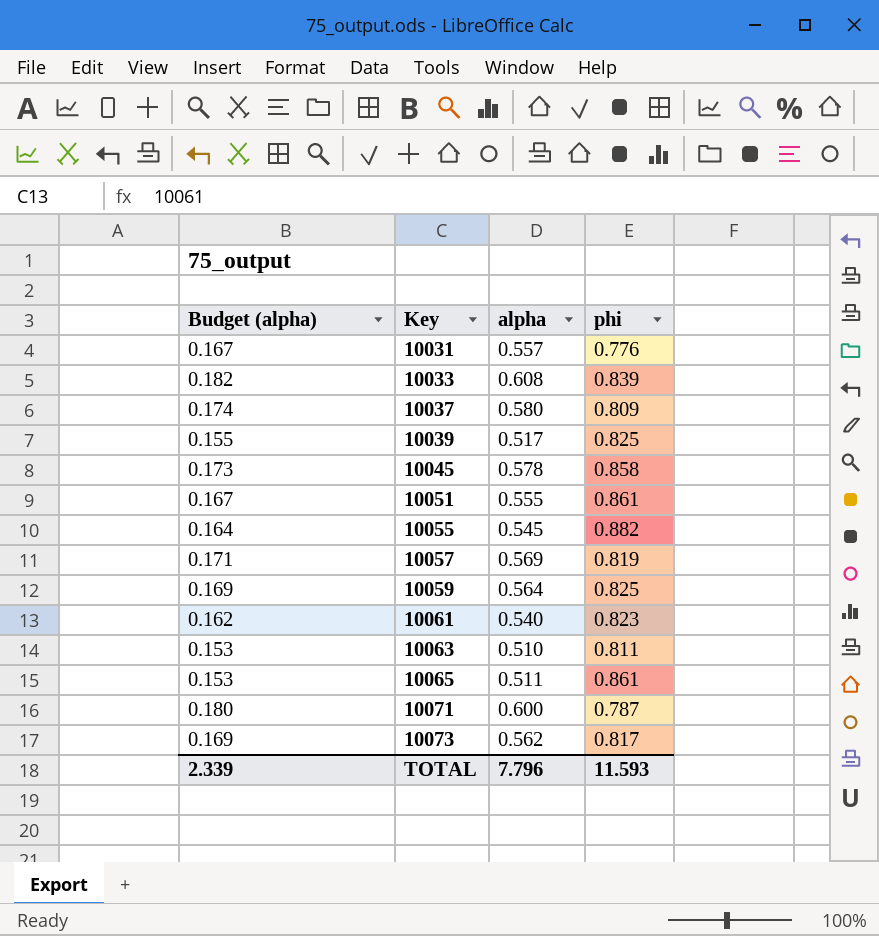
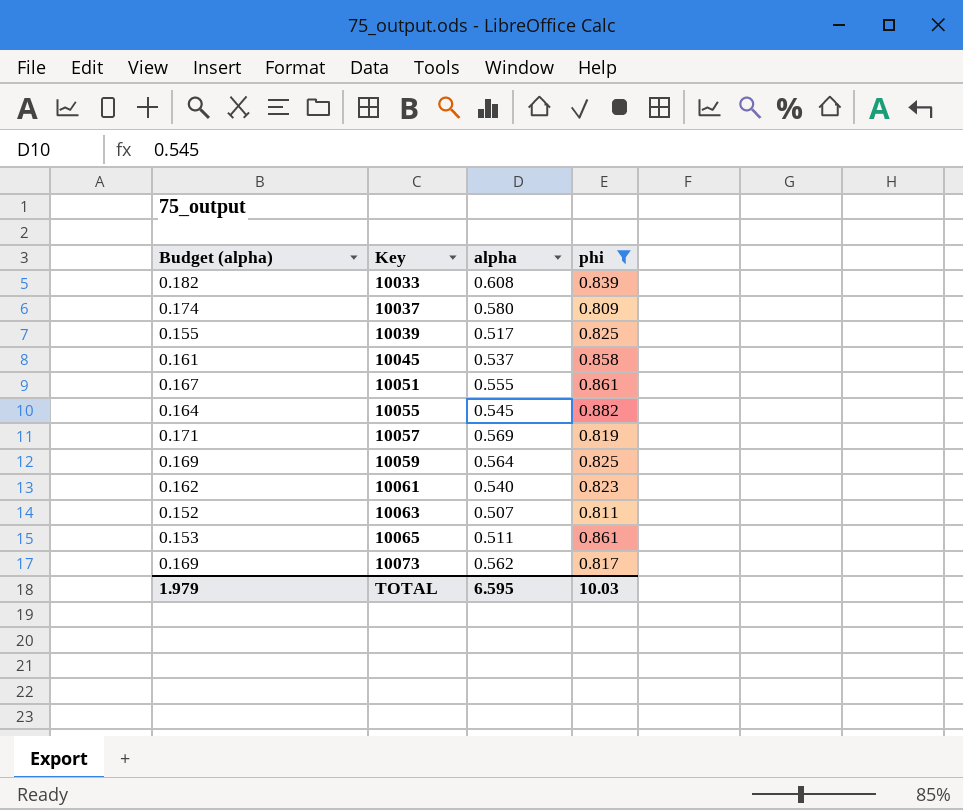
filter: none -> phi >= 0.809
10045 | Budget (alpha): 0.173 -> 0.161
10045 | alpha: 0.578 -> 0.537
10063 | Budget (alpha): 0.153 -> 0.152
10063 | alpha: 0.510 -> 0.507
TOTAL | Budget (alpha): 2.339 -> 1.979
TOTAL | alpha: 7.796 -> 6.595
TOTAL | phi: 11.593 -> 10.03

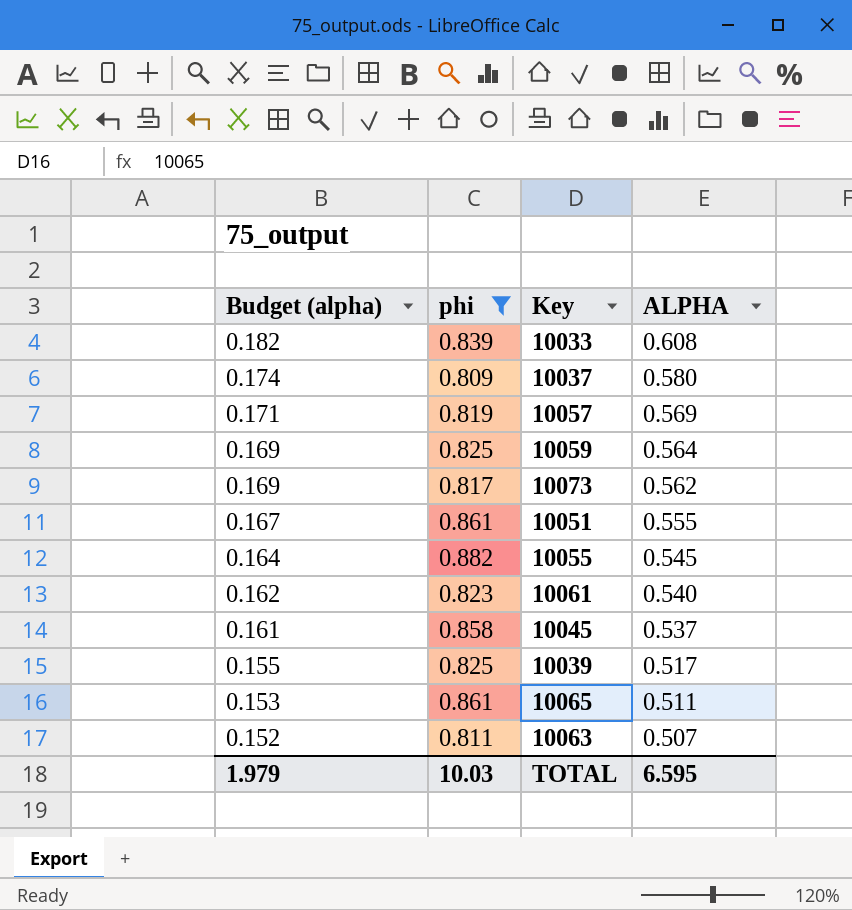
row order: Key ascending -> Budget (alpha) descending
column phi | position: 4 -> 2
column name: alpha -> ALPHA

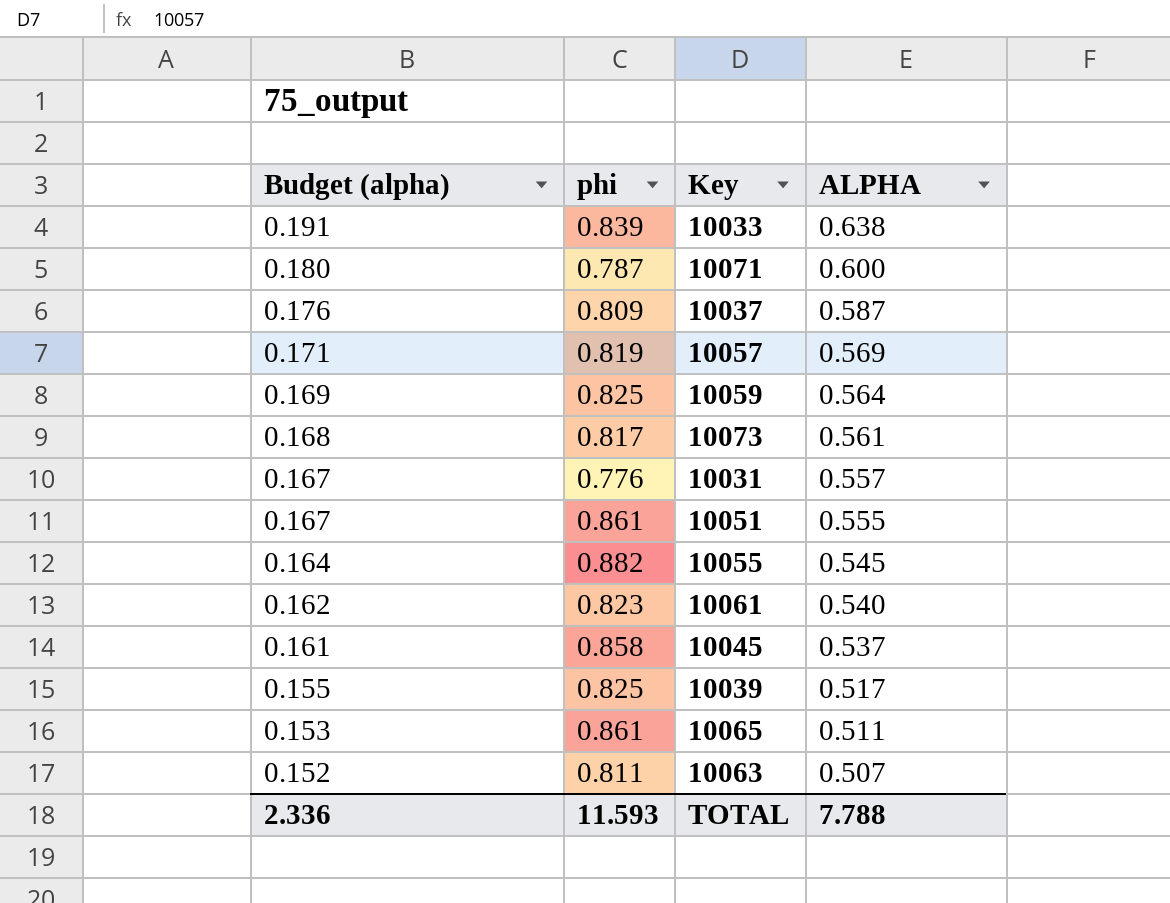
filter: phi >= 0.809 -> none
10033 | Budget (alpha): 0.182 -> 0.191
10033 | ALPHA: 0.608 -> 0.638
10037 | Budget (alpha): 0.174 -> 0.176
10037 | ALPHA: 0.580 -> 0.587
10073 | Budget (alpha): 0.169 -> 0.168
10073 | ALPHA: 0.562 -> 0.561
TOTAL | Budget (alpha): 1.979 -> 2.336
TOTAL | phi: 10.03 -> 11.593
TOTAL | ALPHA: 6.595 -> 7.788

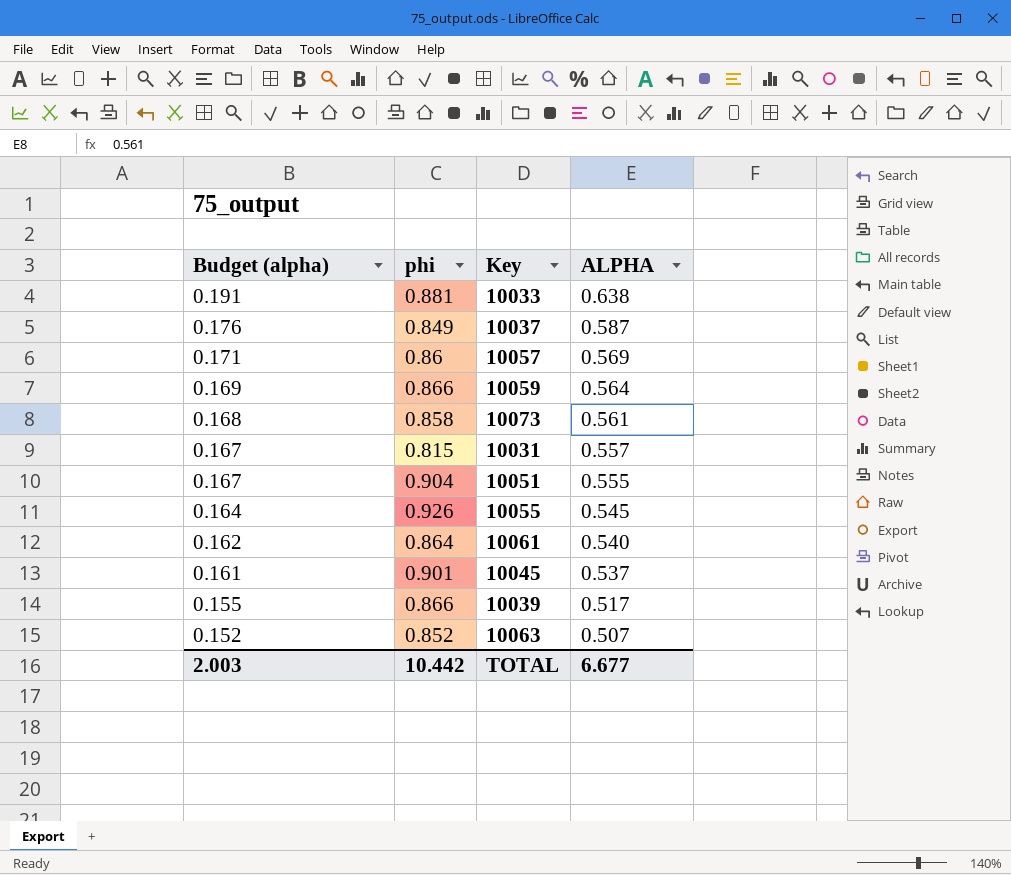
row 10071: 0.180 | 0.787 | 0.600 -> none
row 10065: 0.153 | 0.861 | 0.511 -> none
10033 | phi: 0.839 -> 0.881
10037 | phi: 0.809 -> 0.849
10057 | phi: 0.819 -> 0.86
10059 | phi: 0.825 -> 0.866
10073 | phi: 0.817 -> 0.858
10031 | phi: 0.776 -> 0.815
10051 | phi: 0.861 -> 0.904
10055 | phi: 0.882 -> 0.926
10061 | phi: 0.823 -> 0.864
10045 | phi: 0.858 -> 0.901
10039 | phi: 0.825 -> 0.866
10063 | phi: 0.811 -> 0.852
TOTAL | Budget (alpha): 2.336 -> 2.003
TOTAL | phi: 11.593 -> 10.442
TOTAL | ALPHA: 7.788 -> 6.677

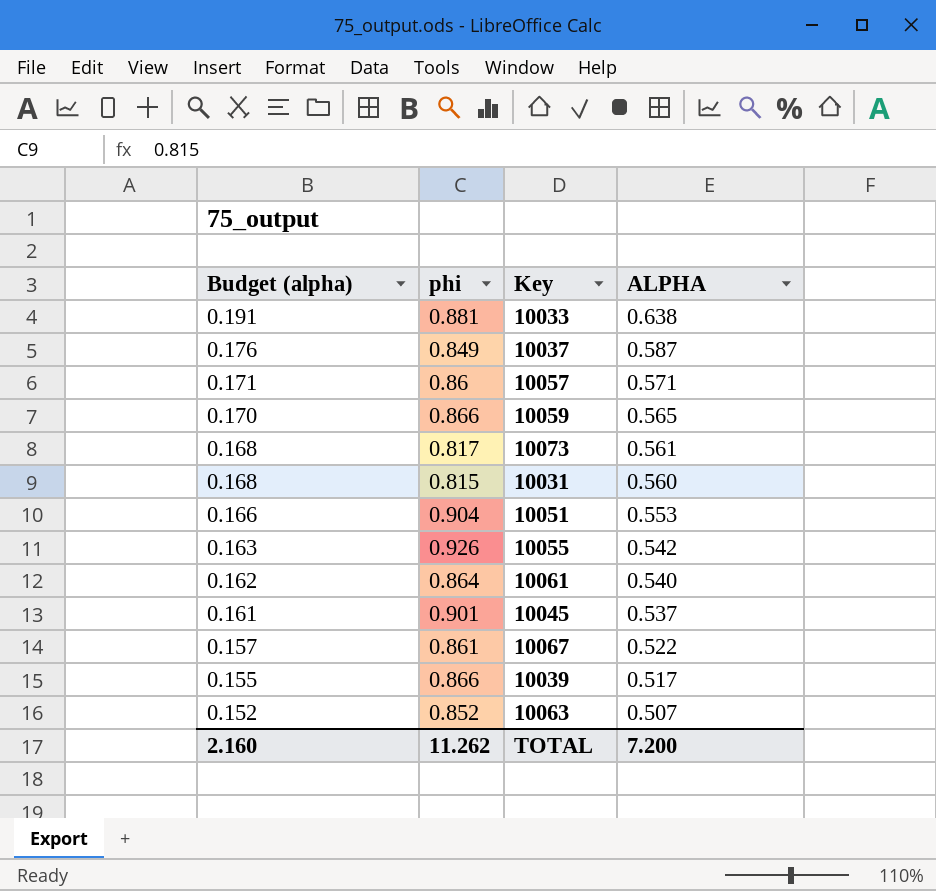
10057 | ALPHA: 0.569 -> 0.571
10059 | Budget (alpha): 0.169 -> 0.170
10059 | ALPHA: 0.564 -> 0.565
10073 | phi: 0.858 -> 0.817
10031 | Budget (alpha): 0.167 -> 0.168
10031 | ALPHA: 0.557 -> 0.560
10051 | Budget (alpha): 0.167 -> 0.166
10051 | ALPHA: 0.555 -> 0.553
10055 | Budget (alpha): 0.164 -> 0.163
10055 | ALPHA: 0.545 -> 0.542
row 10067: none -> 0.157 | 0.861 | 0.522
TOTAL | Budget (alpha): 2.003 -> 2.160
TOTAL | phi: 10.442 -> 11.262
TOTAL | ALPHA: 6.677 -> 7.200

